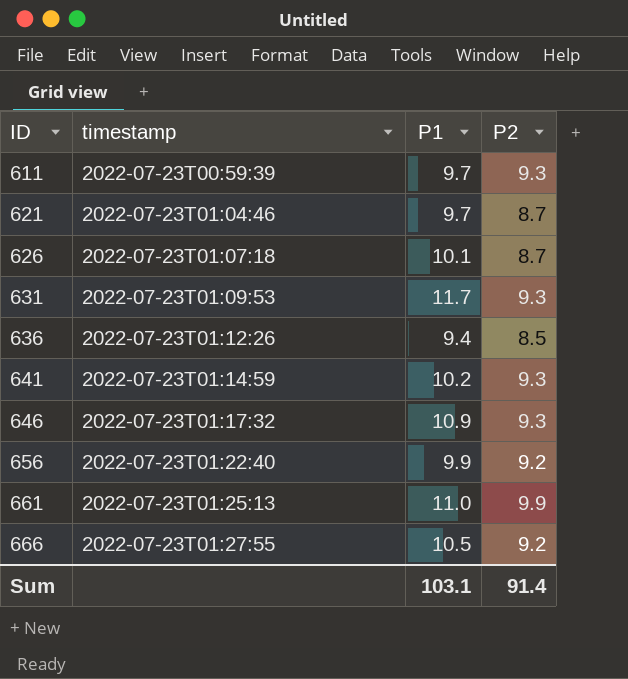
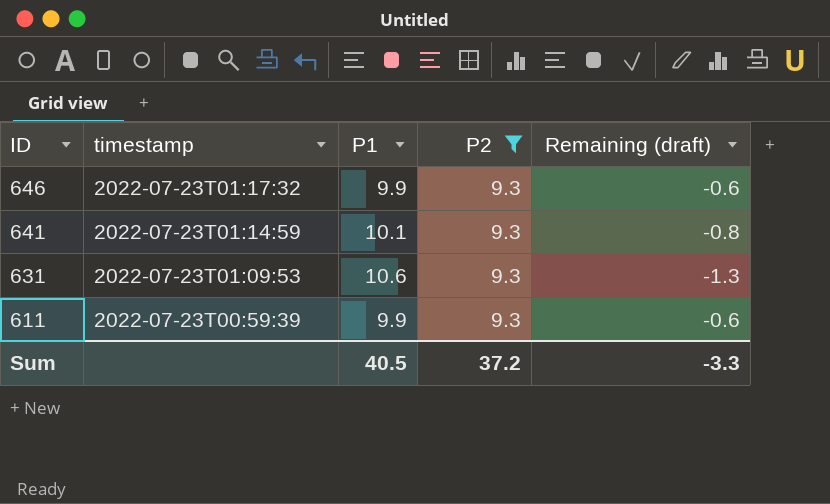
filter: none -> P2 = 9.3
row order: ID ascending -> ID descending
column Remaining (draft) | formula: none -> [P2] - [P1]
646 | P1: 10.9 -> 9.9
641 | P1: 10.2 -> 10.1
631 | P1: 11.7 -> 10.6
611 | P1: 9.7 -> 9.9
Sum | P1: 103.1 -> 40.5
Sum | P2: 91.4 -> 37.2

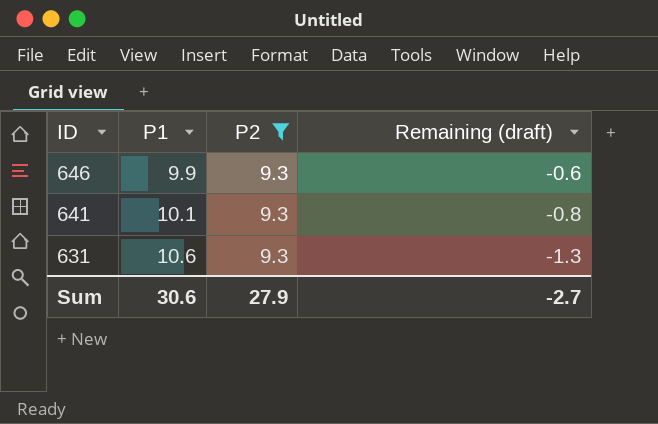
column timestamp | position: 2 -> none
row 611: 2022-07-23T00:59:39 | 9.9 | 9.3 | -0.6 -> none
Sum | P1: 40.5 -> 30.6
Sum | P2: 37.2 -> 27.9
Sum | Remaining (draft): -3.3 -> -2.7

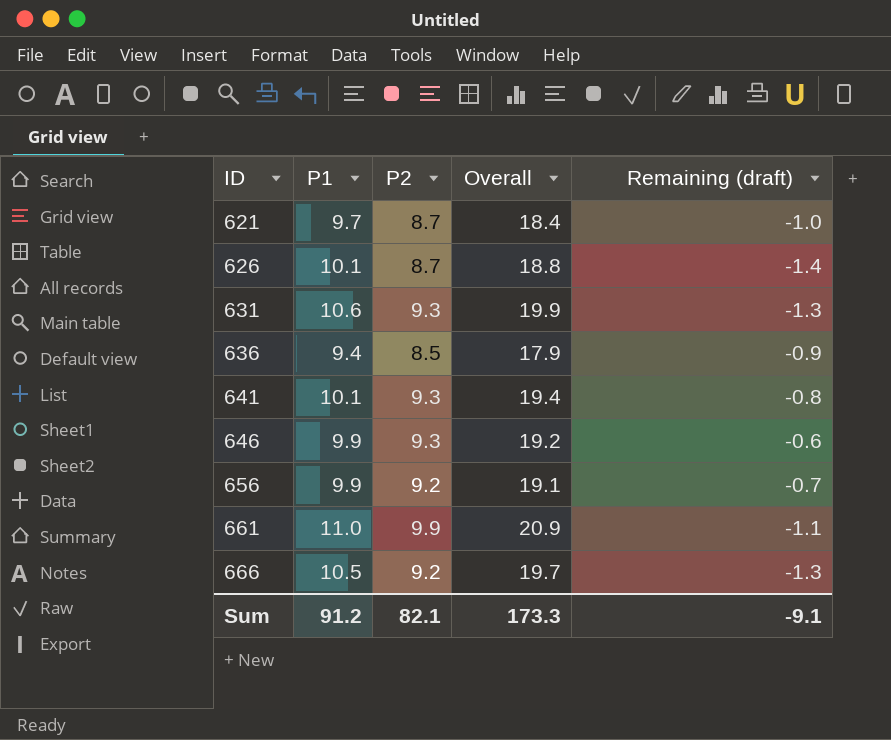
filter: P2 = 9.3 -> none
row order: ID descending -> ID ascending
column Overall | formula: none -> [P1] + [P2]
Sum | P1: 30.6 -> 91.2
Sum | P2: 27.9 -> 82.1
Sum | Remaining (draft): -2.7 -> -9.1

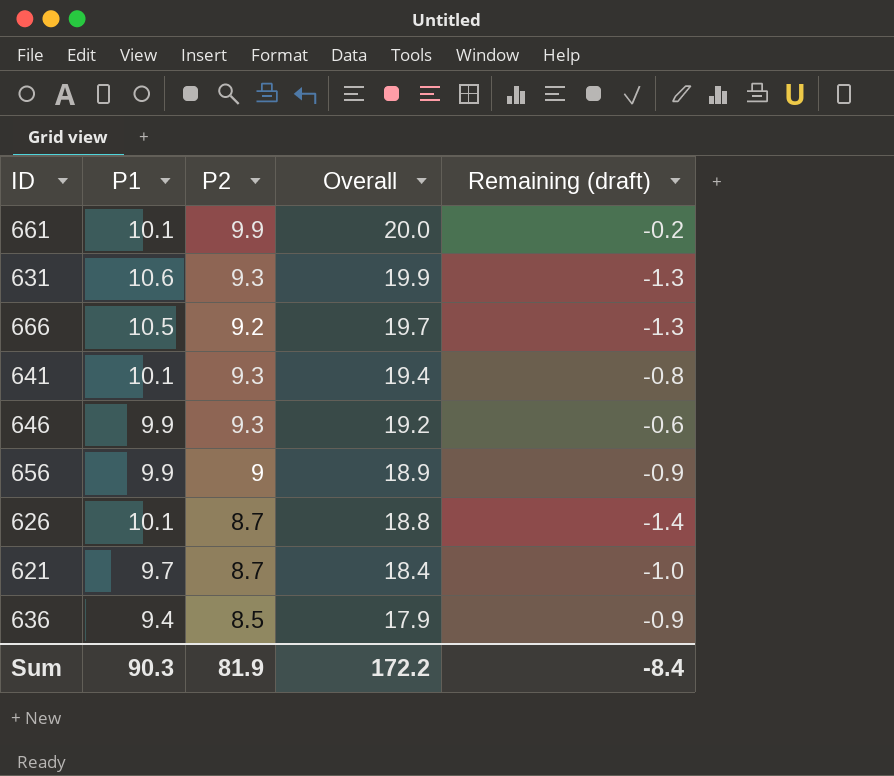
row order: ID ascending -> Overall descending
661 | P1: 11.0 -> 10.1
661 | Overall: 20.9 -> 20.0
661 | Remaining (draft): -1.1 -> -0.2
656 | P2: 9.2 -> 9
656 | Overall: 19.1 -> 18.9
656 | Remaining (draft): -0.7 -> -0.9
Sum | P1: 91.2 -> 90.3
Sum | P2: 82.1 -> 81.9
Sum | Overall: 173.3 -> 172.2
Sum | Remaining (draft): -9.1 -> -8.4

